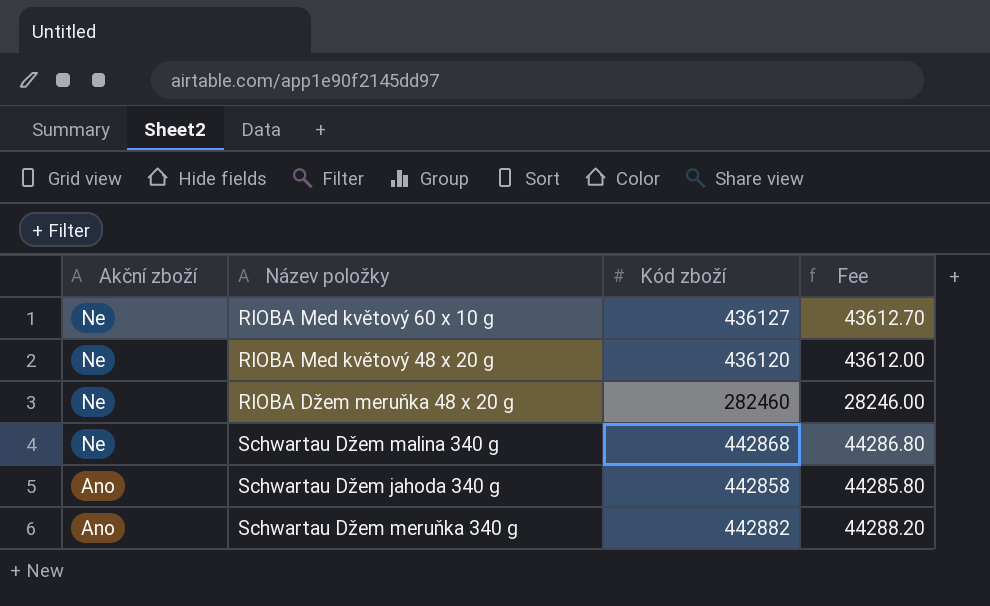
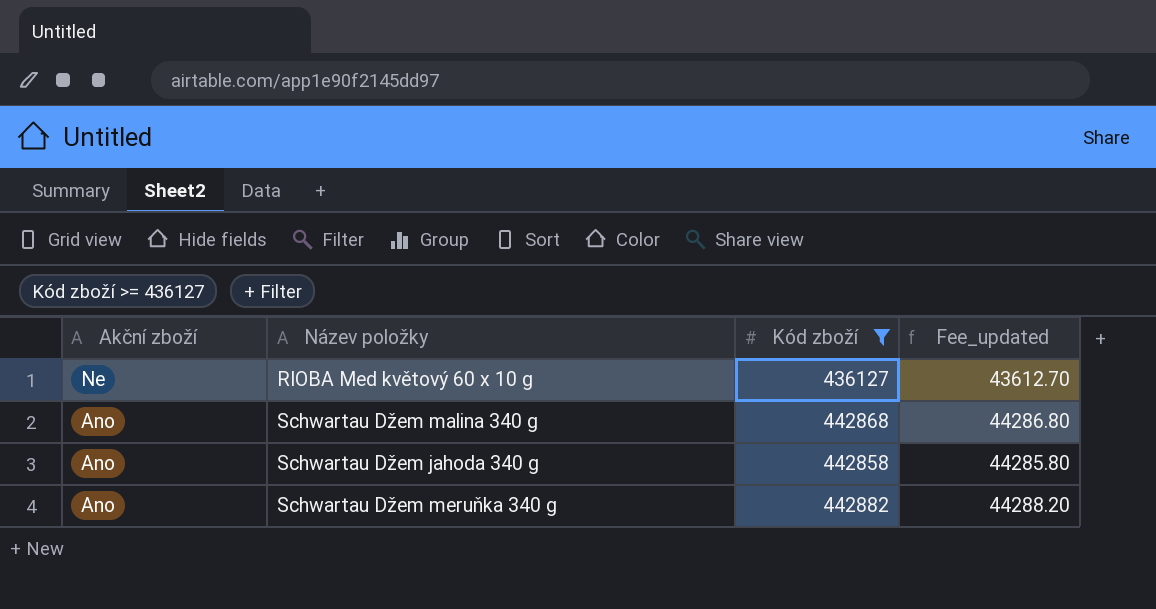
filter: none -> Kód zboží >= 436127
column name: Fee -> Fee_updated
Schwartau Džem malina 340 g | Akční zboží: Ne -> Ano

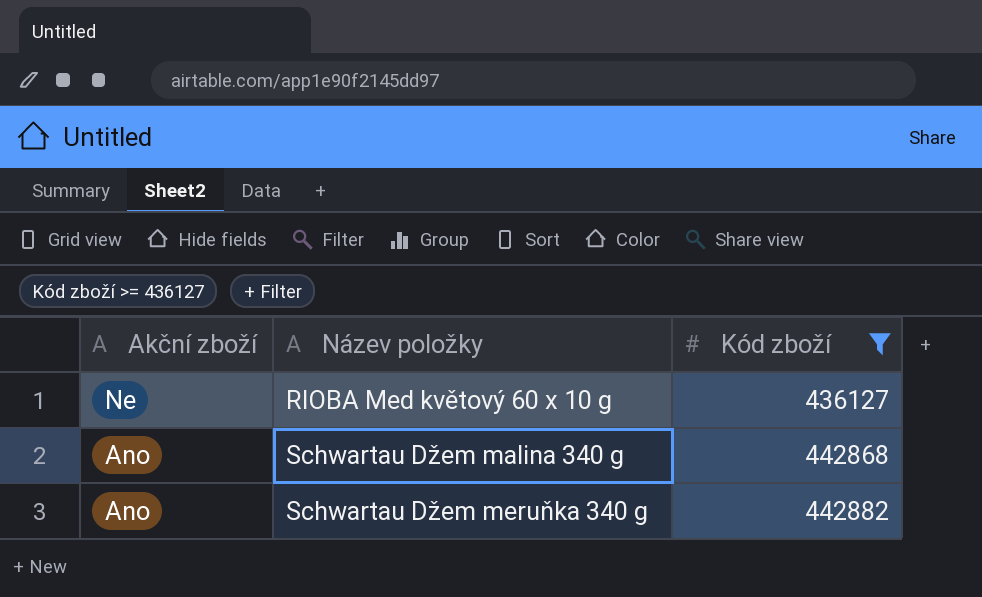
column Fee_updated | formula: [Kód zboží] * 0.1 -> none
row Schwartau Džem jahoda 340 g: Ano | 442858 | 44285.80 -> none

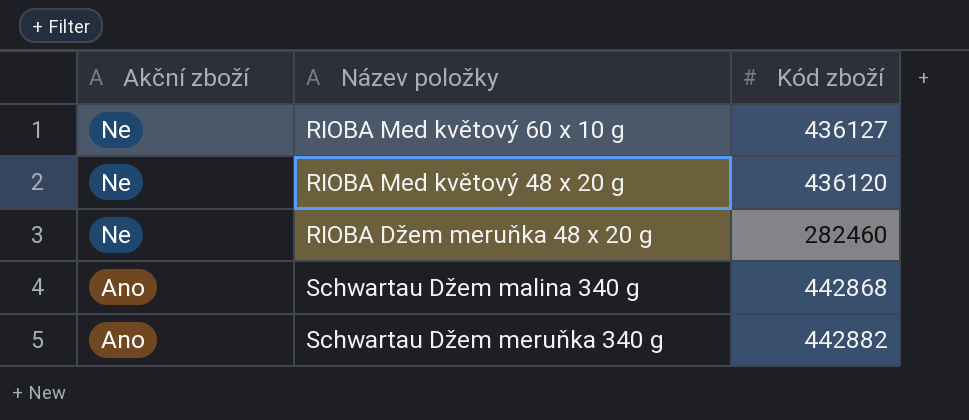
filter: Kód zboží >= 436127 -> none

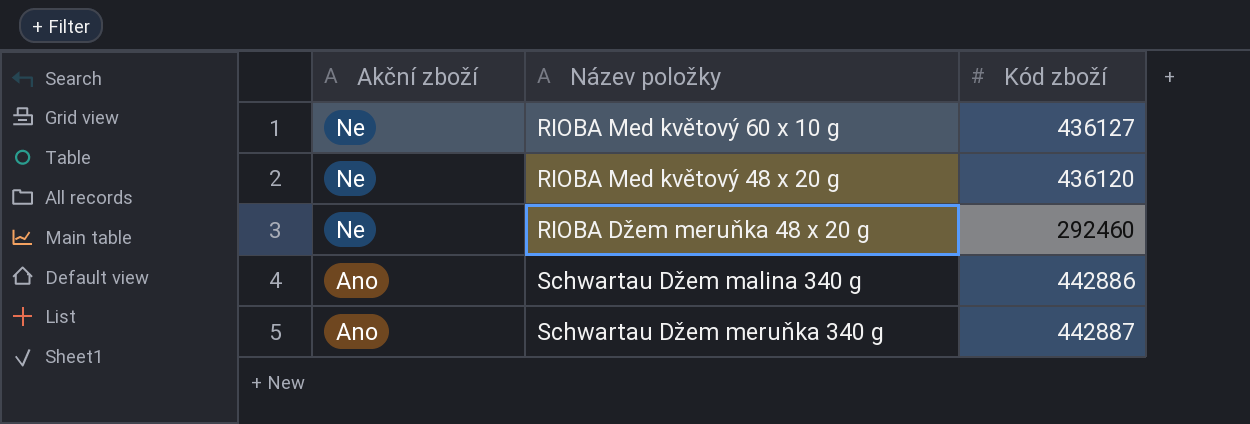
RIOBA Džem meruňka 48 x 20 g | Kód zboží: 282460 -> 292460
Schwartau Džem malina 340 g | Kód zboží: 442868 -> 442886
Schwartau Džem meruňka 340 g | Kód zboží: 442882 -> 442887

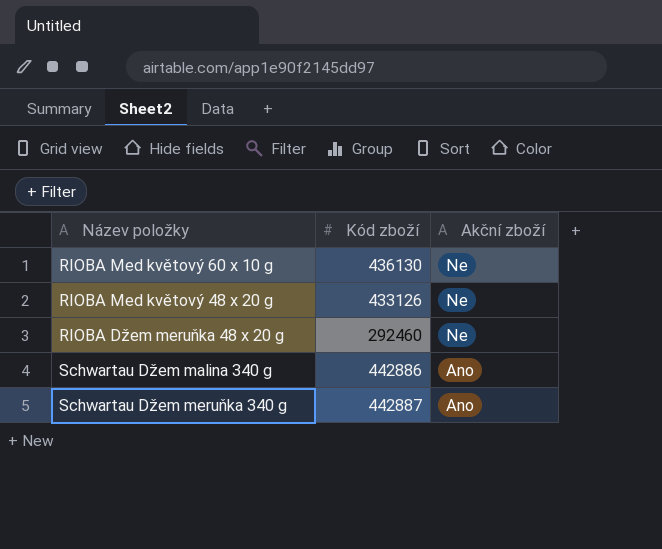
column Akční zboží | position: 1 -> 3
RIOBA Med květový 60 x 10 g | Kód zboží: 436127 -> 436130
RIOBA Med květový 48 x 20 g | Kód zboží: 436120 -> 433126

